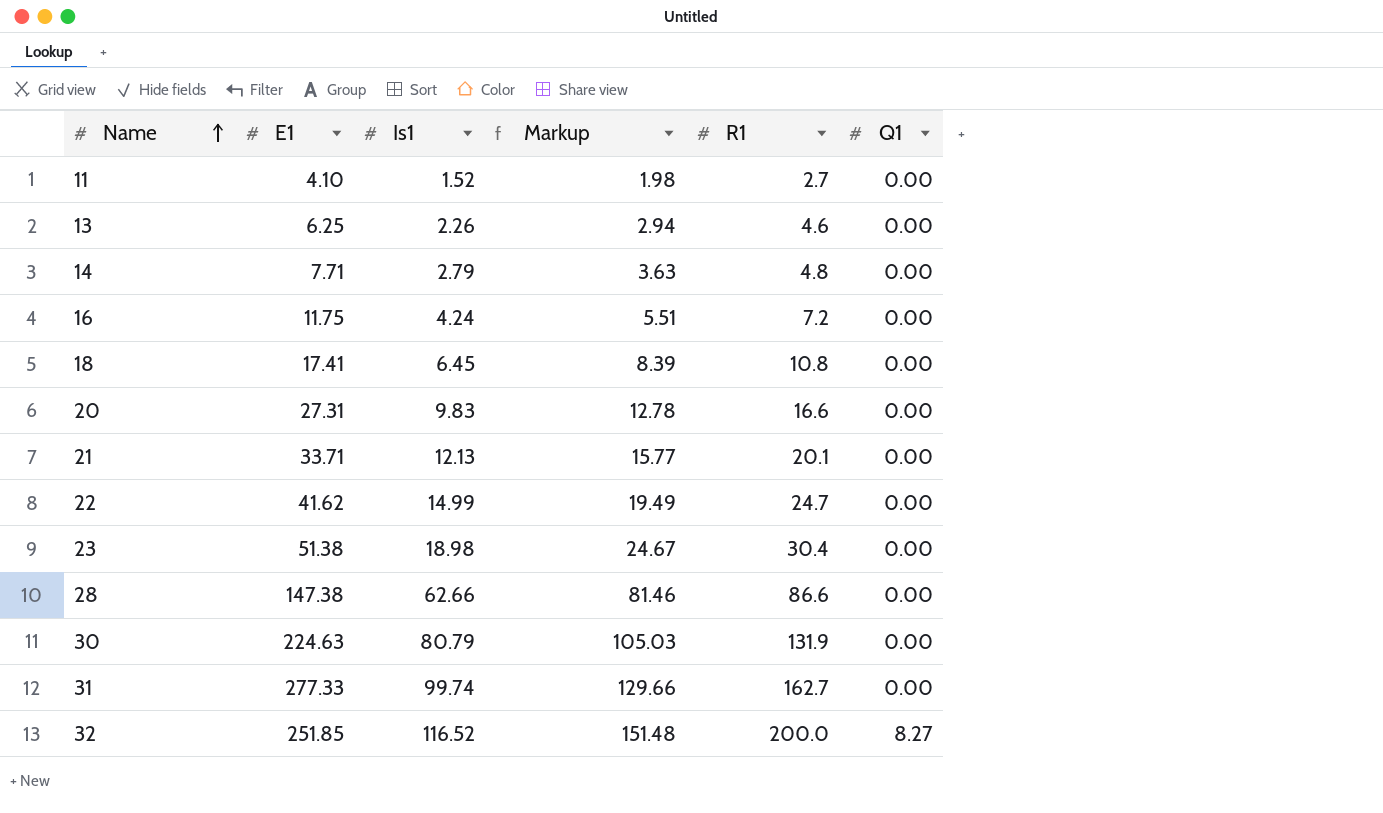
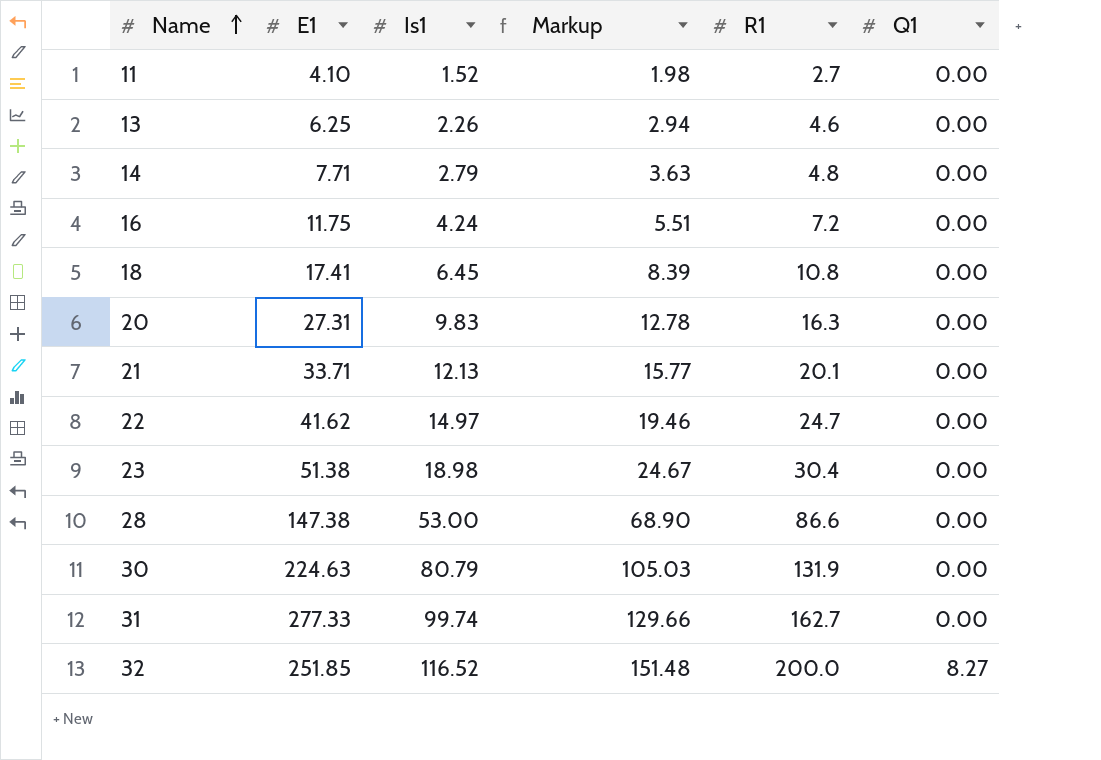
20 | R1: 16.6 -> 16.3
22 | Is1: 14.99 -> 14.97
22 | Markup: 19.49 -> 19.46
28 | Is1: 62.66 -> 53.00
28 | Markup: 81.46 -> 68.90

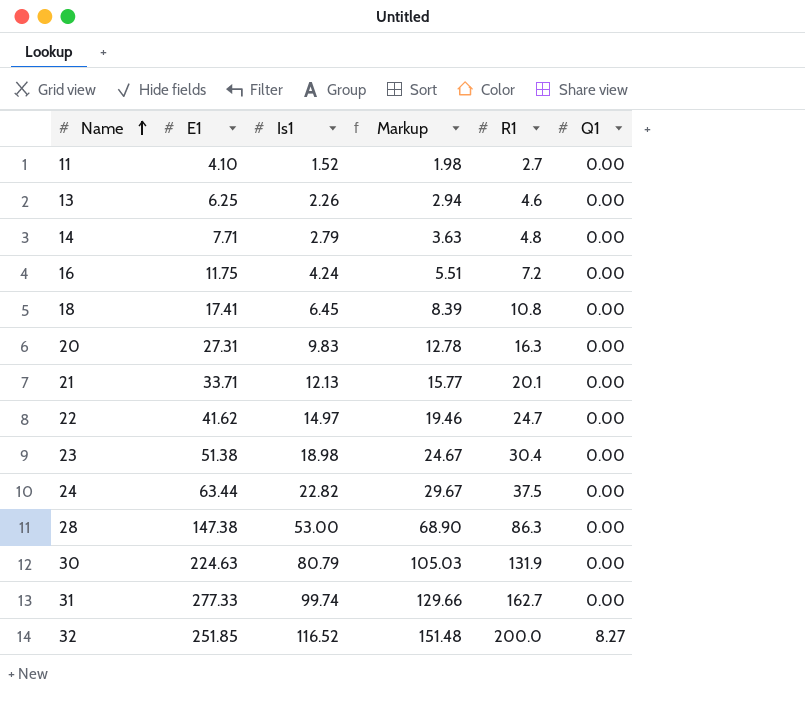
row 24: none -> 63.44 | 22.82 | 29.67 | 37.5 | 0.00
28 | R1: 86.6 -> 86.3

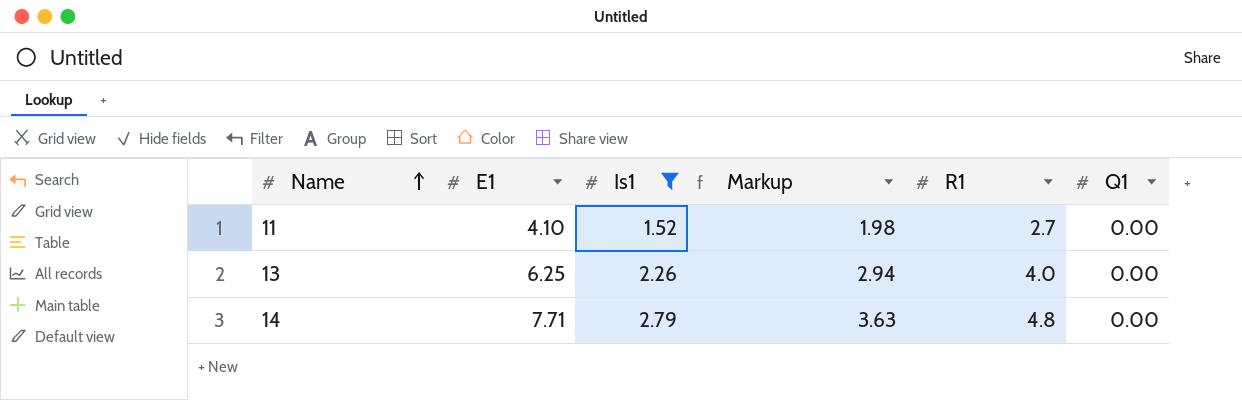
filter: none -> Is1 <= 2.79
13 | R1: 4.6 -> 4.0

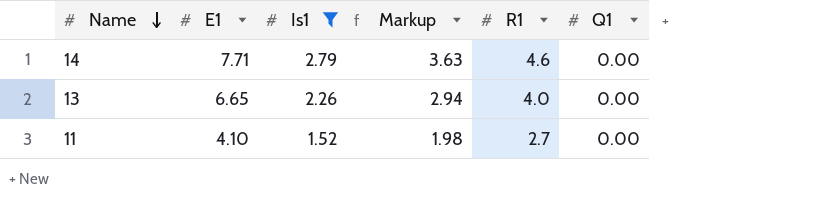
row order: Name ascending -> Name descending
14 | R1: 4.8 -> 4.6
13 | E1: 6.25 -> 6.65

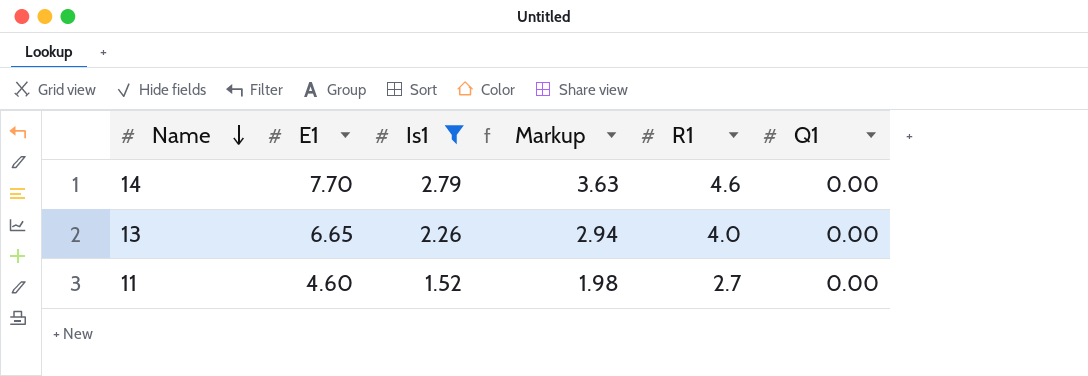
14 | E1: 7.71 -> 7.70
11 | E1: 4.10 -> 4.60

